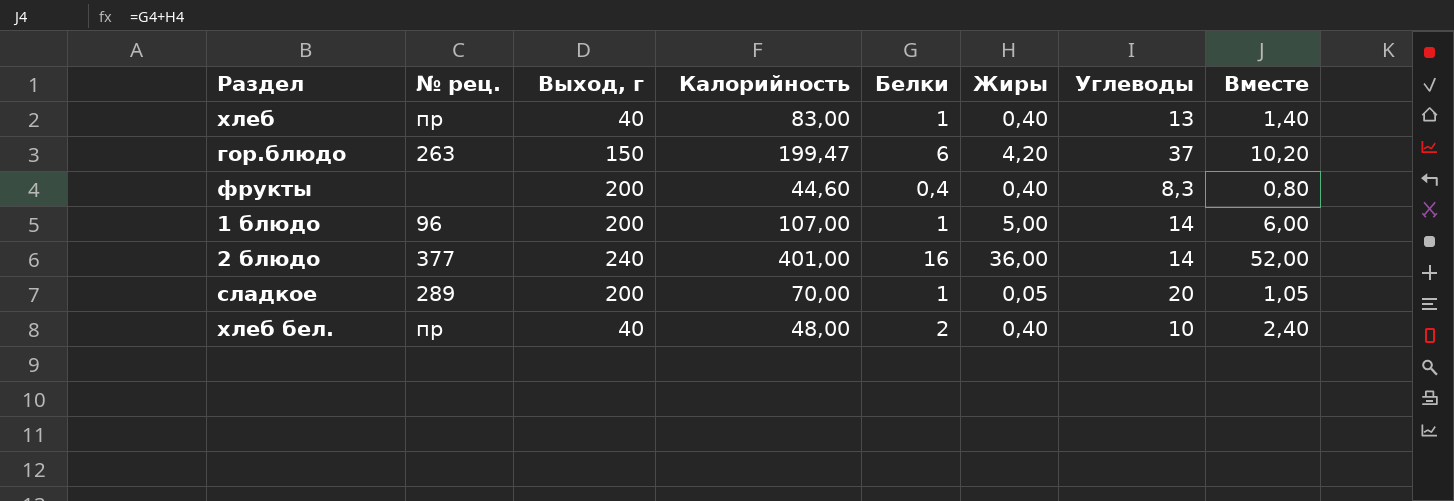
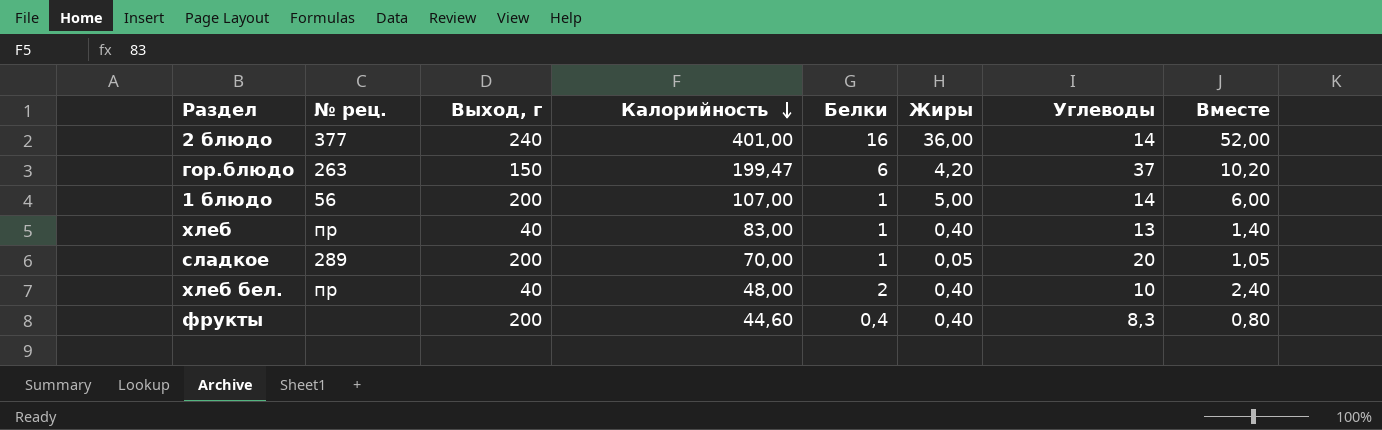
row order: none -> Калорийность descending
1 блюдо | № рец.: 96 -> 56

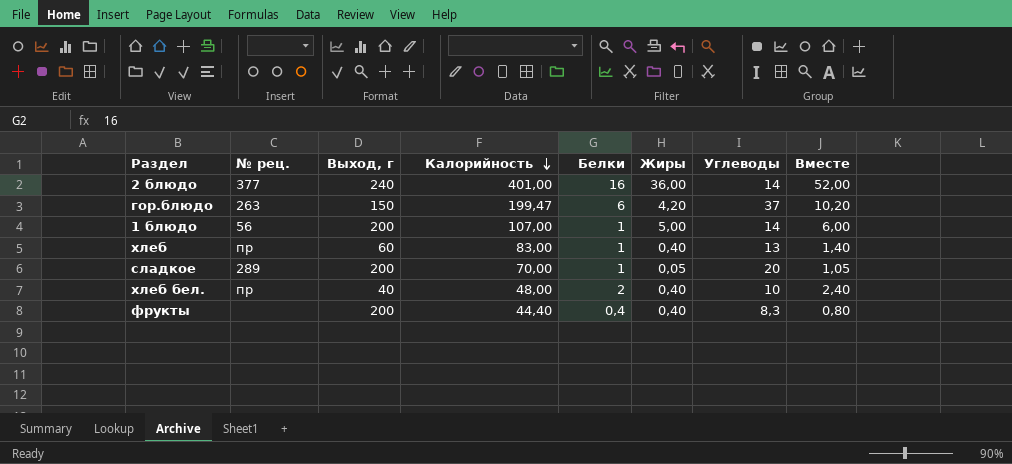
хлеб | Выход, г: 40 -> 60
фрукты | Калорийность: 44,60 -> 44,40

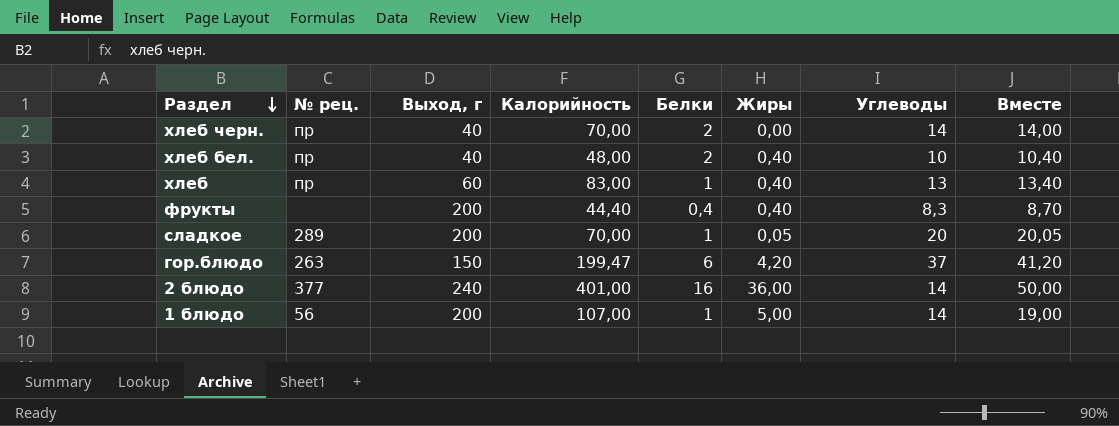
row order: Калорийность descending -> Раздел descending
column Вместе | formula: [Белки] + [Жиры] -> [Жиры] + [Углеводы]
row хлеб черн.: none -> пр | 40 | 70,00 | 2 | 0,00 | 14 | 14,00

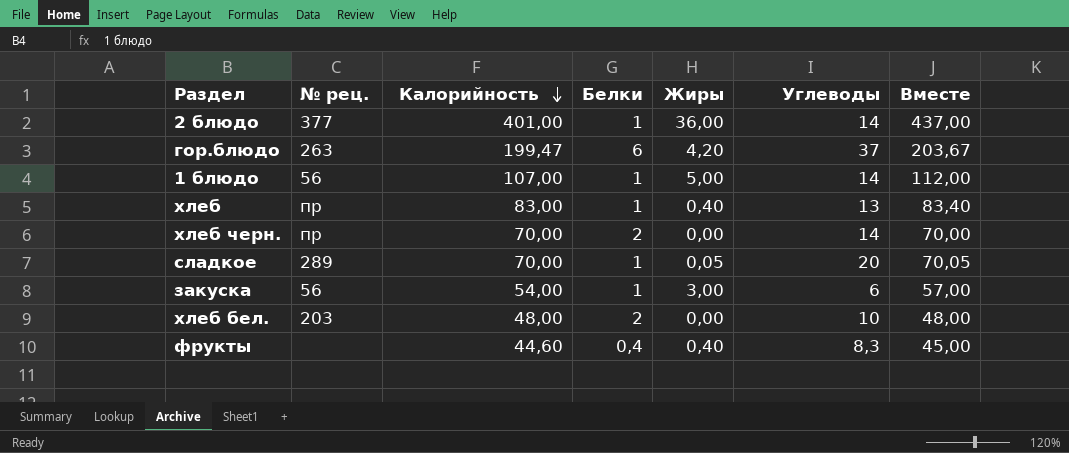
row order: Раздел descending -> Калорийность descending
column Выход, г | position: 3 -> none
column Вместе | formula: [Жиры] + [Углеводы] -> [Калорийность] + [Жиры]
2 блюдо | Белки: 16 -> 1
row закуска: none -> 56 | 54,00 | 1 | 3,00 | 6 | 57,00
хлеб бел. | № рец.: пр -> 203
хлеб бел. | Жиры: 0,40 -> 0,00
фрукты | Калорийность: 44,40 -> 44,60

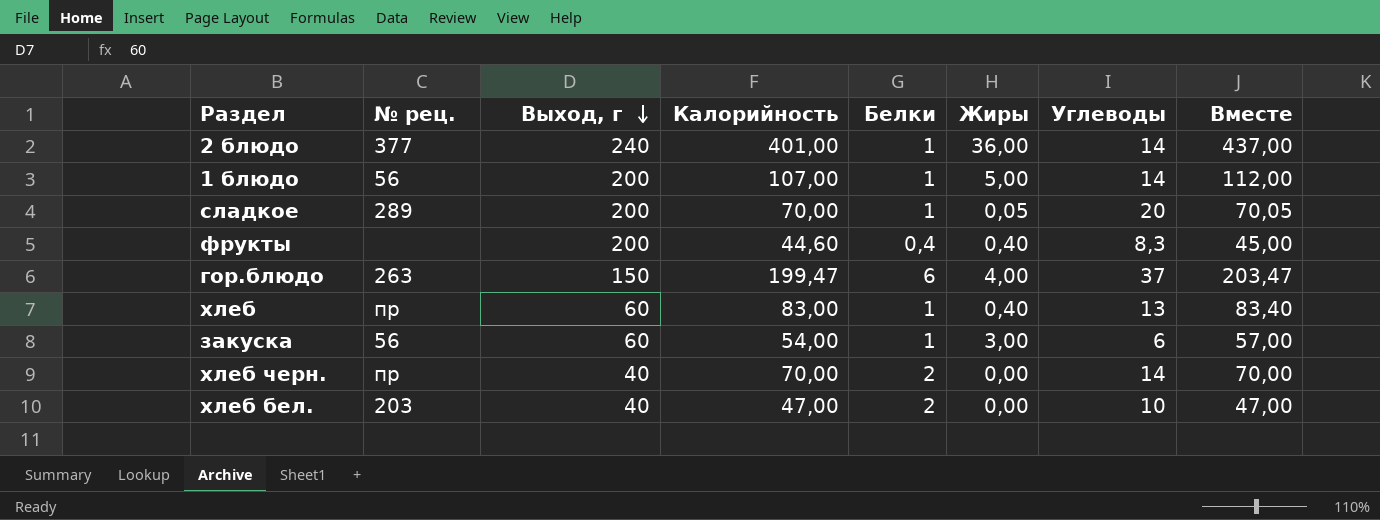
row order: Калорийность descending -> Выход, г descending
column Выход, г | position: none -> 3
гор.блюдо | Жиры: 4,20 -> 4,00
гор.блюдо | Вместе: 203,67 -> 203,47
хлеб бел. | Калорийность: 48,00 -> 47,00
хлеб бел. | Вместе: 48,00 -> 47,00

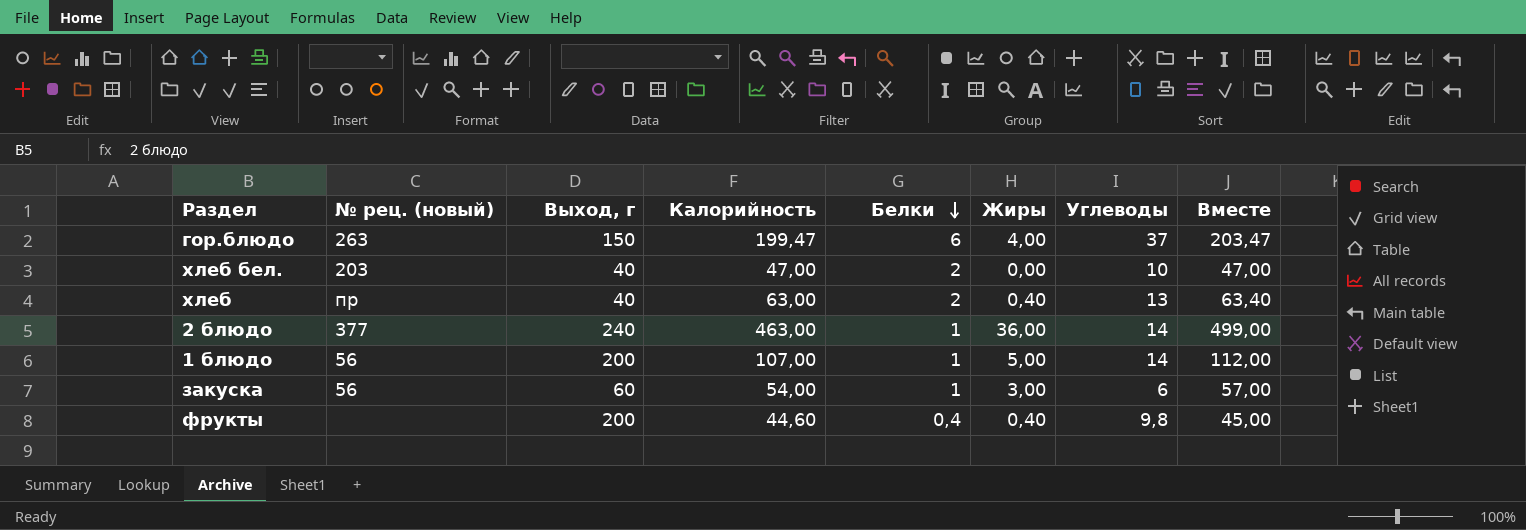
row order: Выход, г descending -> Белки descending
column name: № рец. -> № рец. (новый)
row сладкое: 289 | 200 | 70,00 | 1 | 0,05 | 20 | 70,05 -> none
row хлеб черн.: пр | 40 | 70,00 | 2 | 0,00 | 14 | 70,00 -> none
хлеб | Выход, г: 60 -> 40
хлеб | Калорийность: 83,00 -> 63,00
хлеб | Белки: 1 -> 2
хлеб | Вместе: 83,40 -> 63,40
2 блюдо | Калорийность: 401,00 -> 463,00
2 блюдо | Вместе: 437,00 -> 499,00
фрукты | Углеводы: 8,3 -> 9,8

